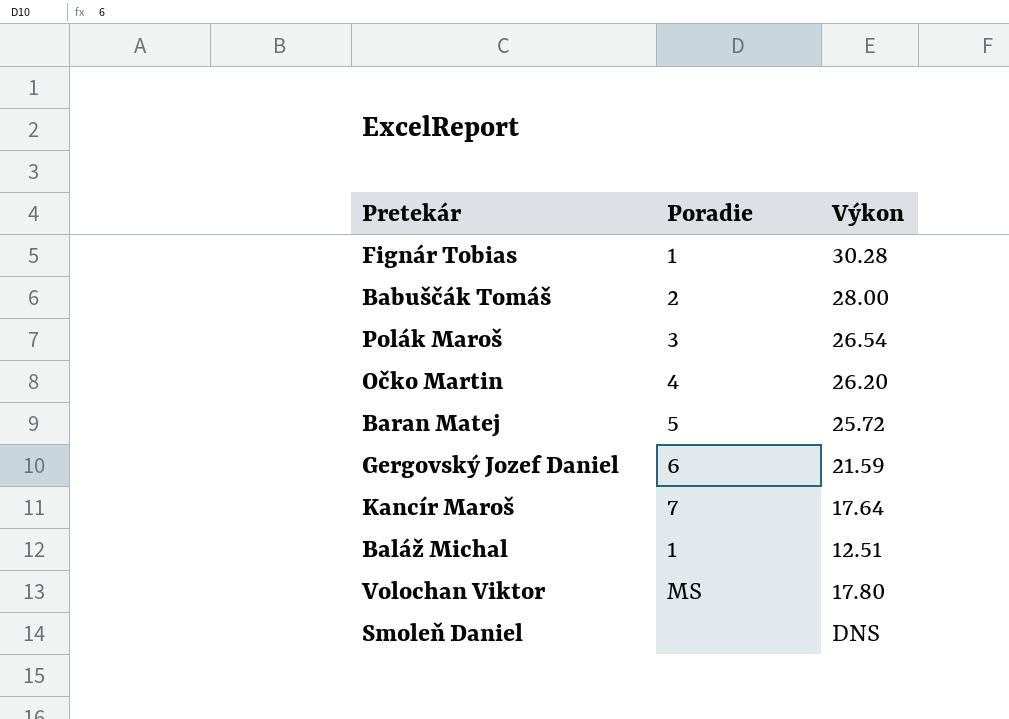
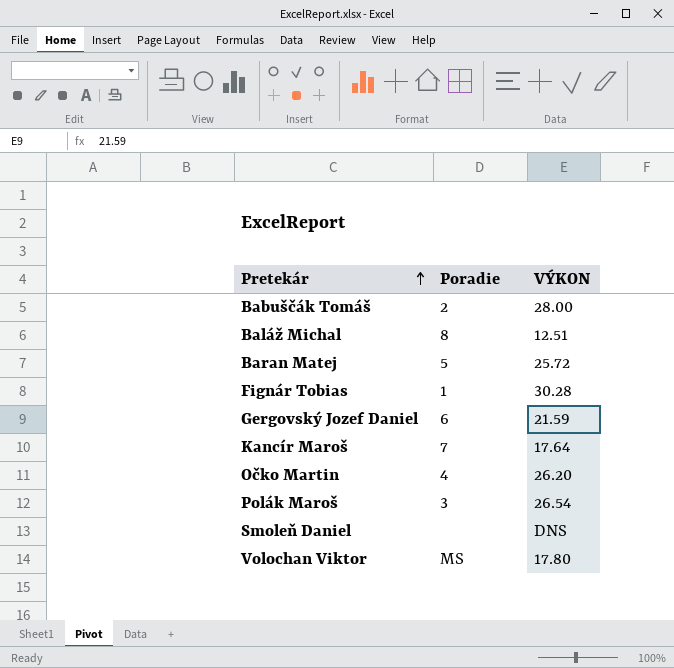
row order: none -> Pretekár ascending
column name: Výkon -> VÝKON
Baláž Michal | Poradie: 1 -> 8

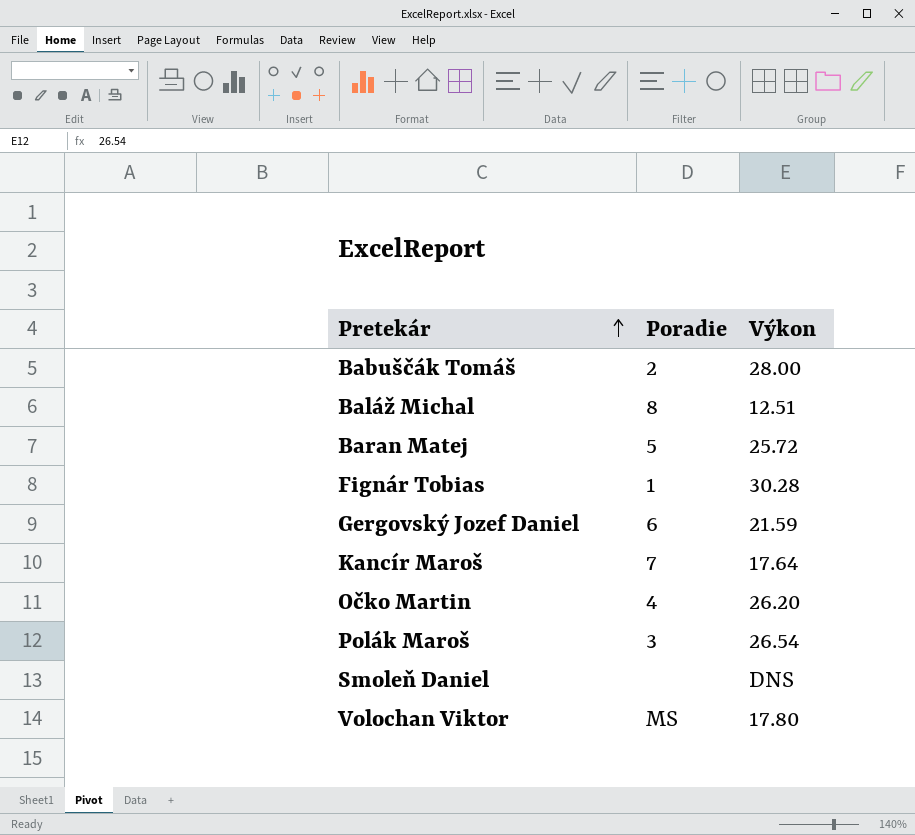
column name: VÝKON -> Výkon

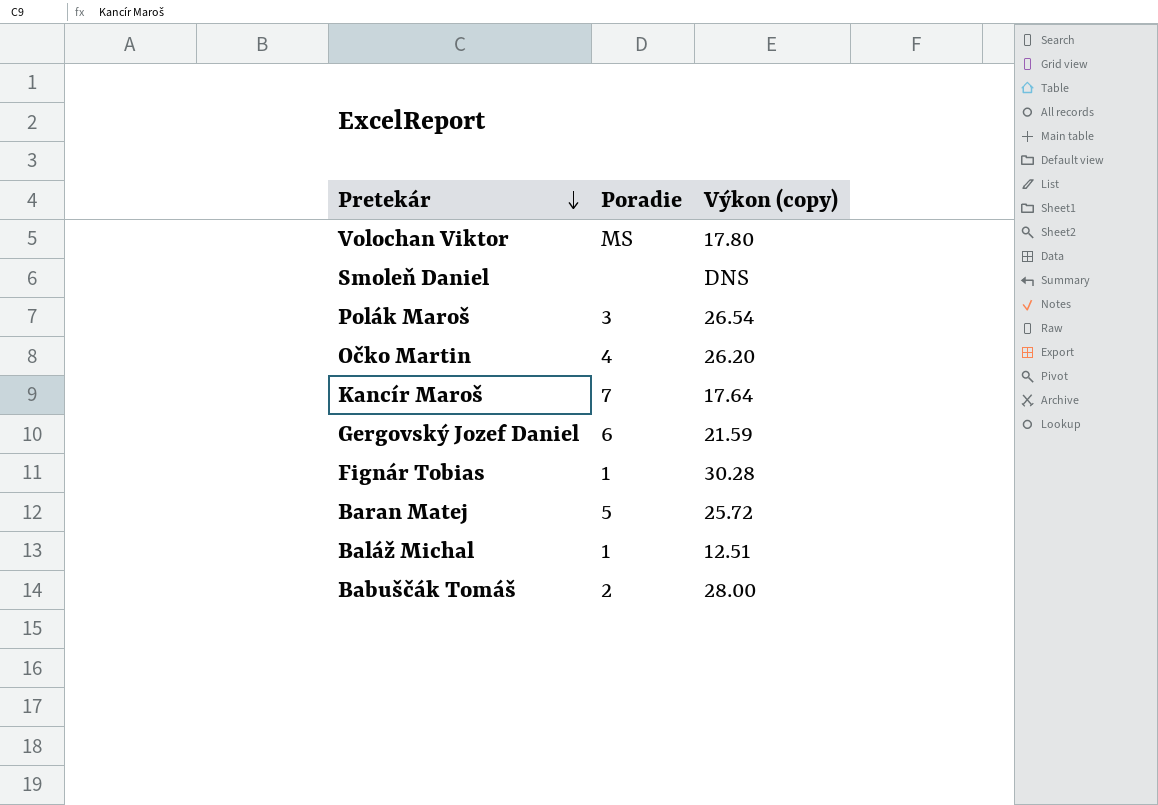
row order: Pretekár ascending -> Pretekár descending
column name: Výkon -> Výkon (copy)
Baláž Michal | Poradie: 8 -> 1

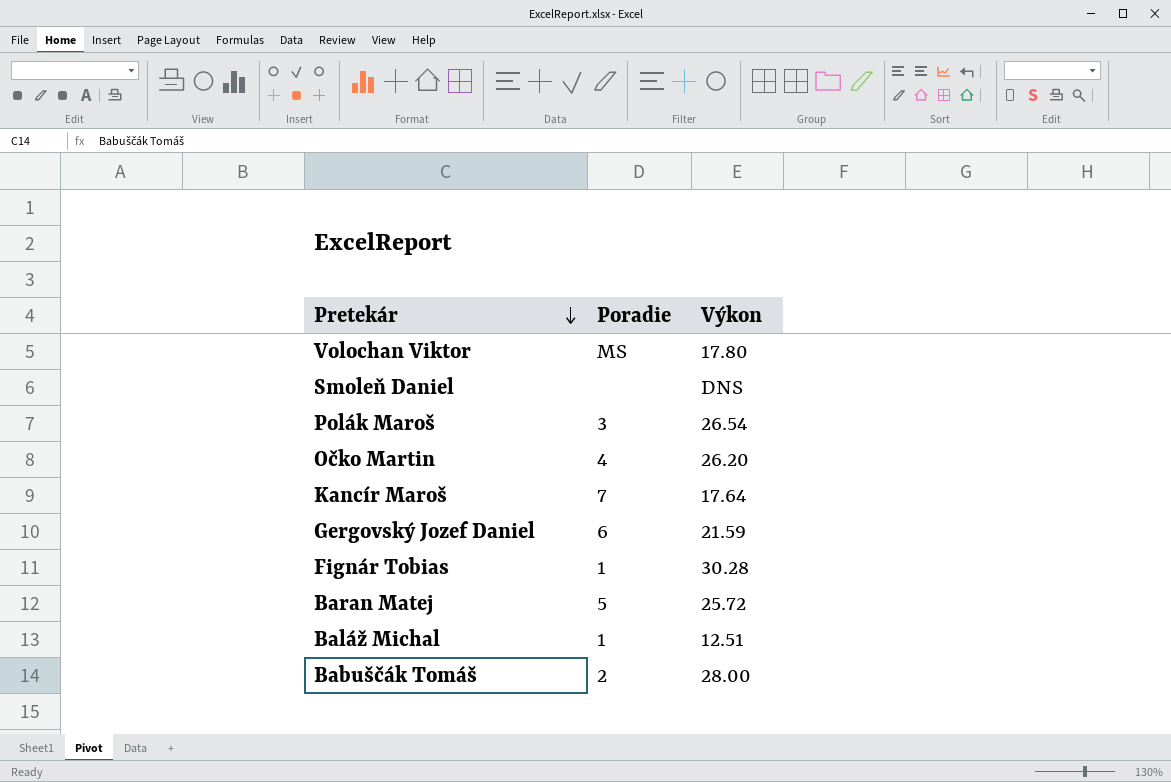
column name: Výkon (copy) -> Výkon

